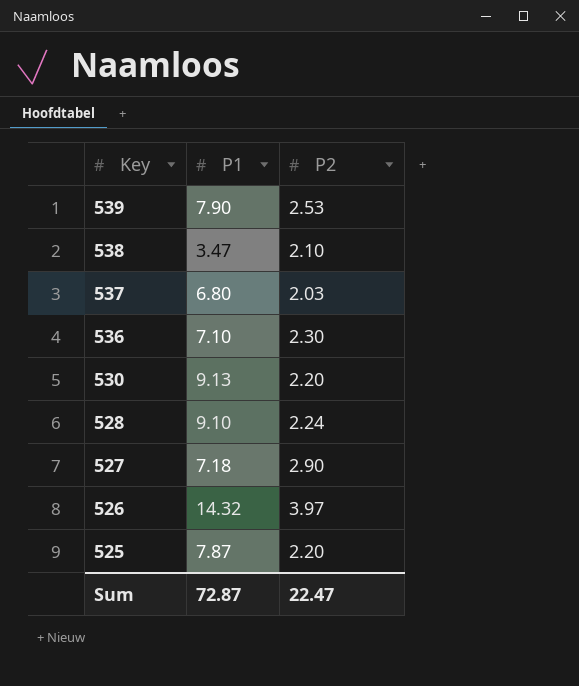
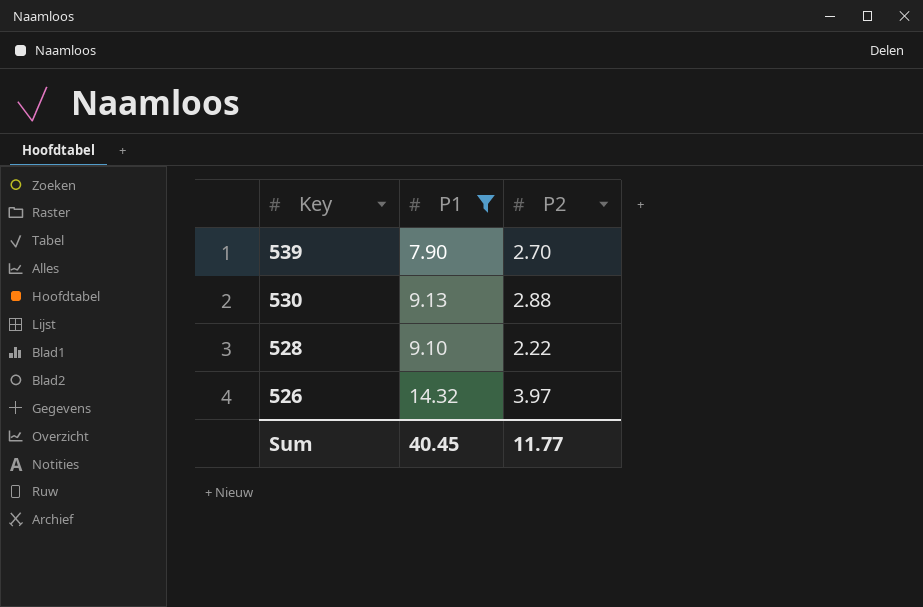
filter: none -> P1 >= 7.90
539 | P2: 2.53 -> 2.70
530 | P2: 2.20 -> 2.88
528 | P2: 2.24 -> 2.22
Sum | P1: 72.87 -> 40.45
Sum | P2: 22.47 -> 11.77

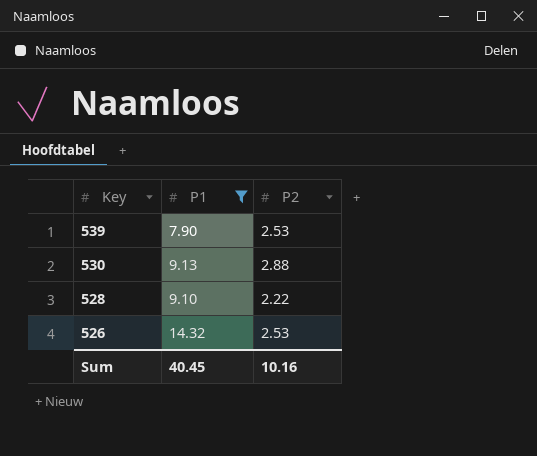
539 | P2: 2.70 -> 2.53
526 | P2: 3.97 -> 2.53
Sum | P2: 11.77 -> 10.16

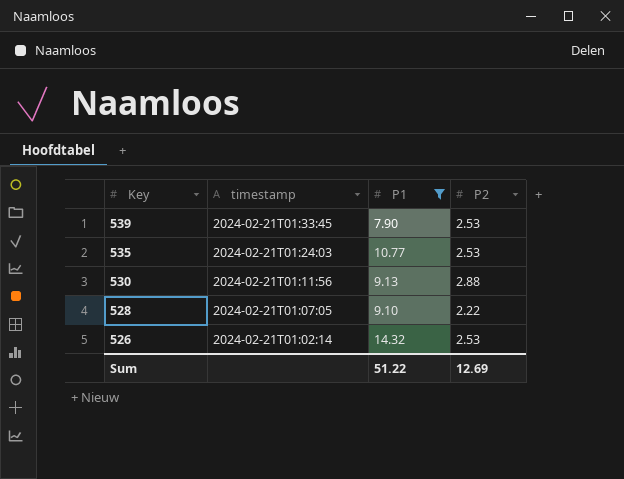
column timestamp | position: none -> 2
row 535: none -> 2024-02-21T01:24:03 | 10.77 | 2.53
Sum | P1: 40.45 -> 51.22
Sum | P2: 10.16 -> 12.69

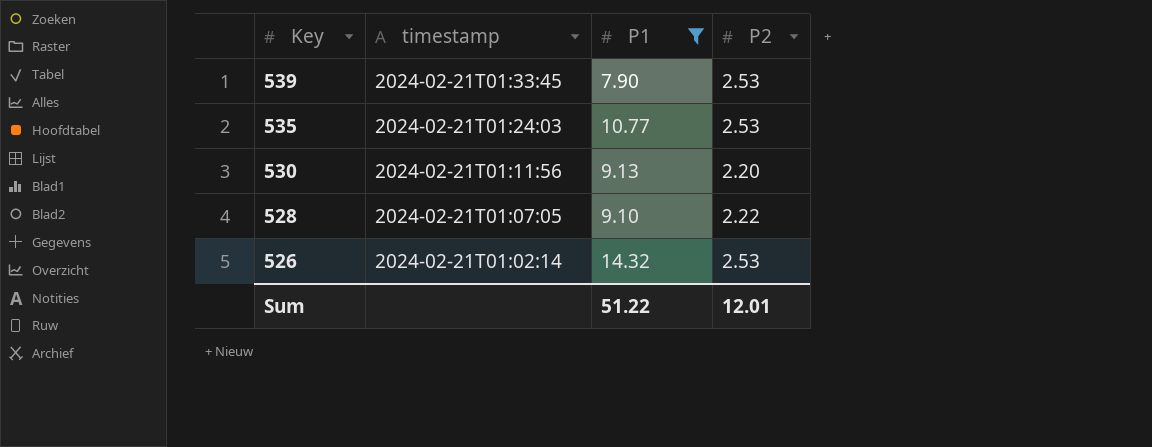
530 | P2: 2.88 -> 2.20
Sum | P2: 12.69 -> 12.01

